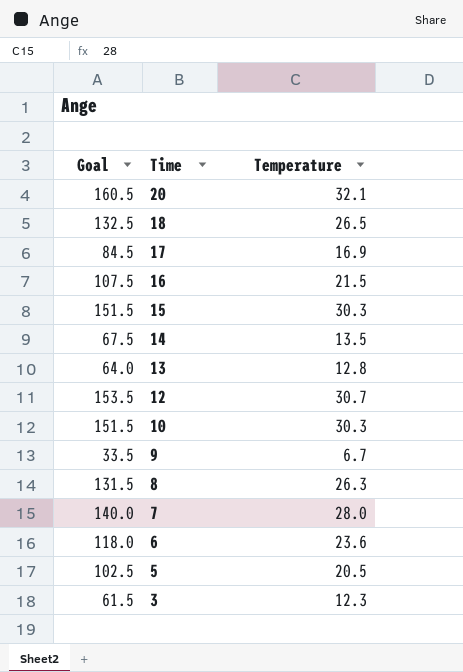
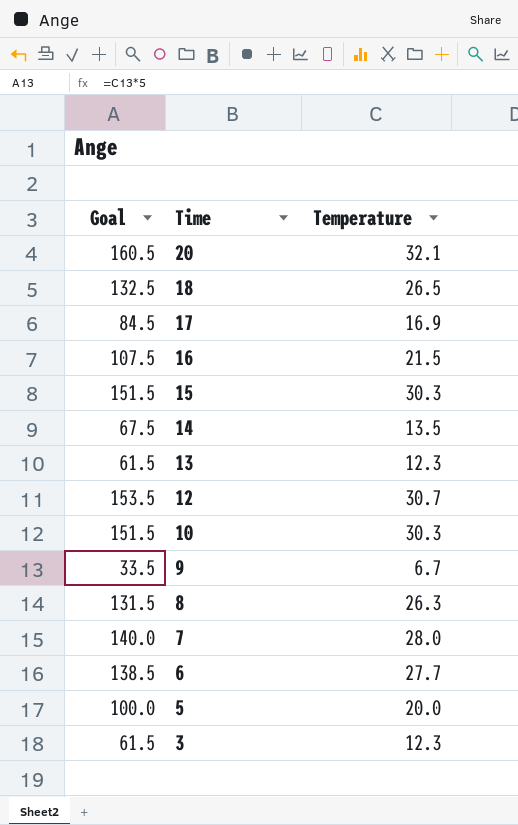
13 | Goal: 64.0 -> 61.5
13 | Temperature: 12.8 -> 12.3
6 | Goal: 118.0 -> 138.5
6 | Temperature: 23.6 -> 27.7
5 | Goal: 102.5 -> 100.0
5 | Temperature: 20.5 -> 20.0

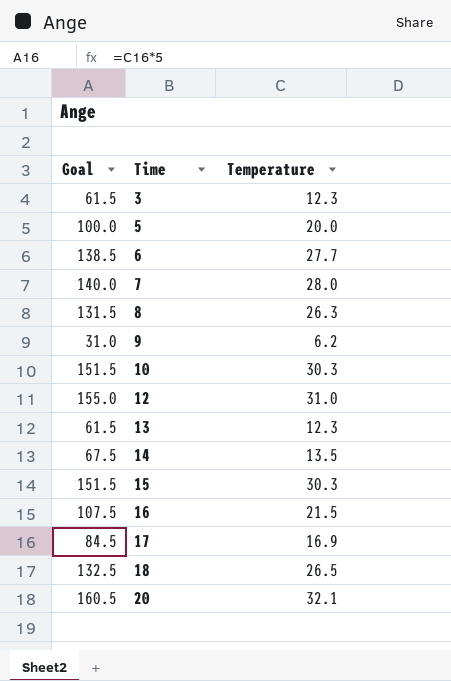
row order: Time descending -> Time ascending
9 | Goal: 33.5 -> 31.0
9 | Temperature: 6.7 -> 6.2
12 | Goal: 153.5 -> 155.0
12 | Temperature: 30.7 -> 31.0

